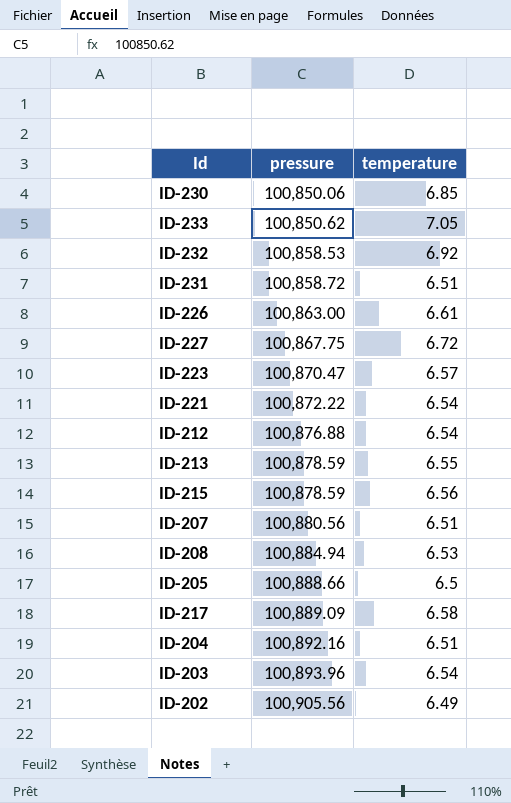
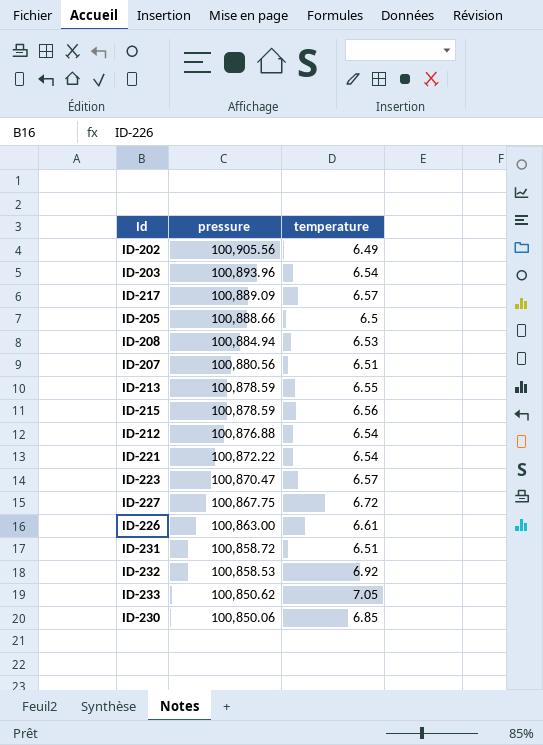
row order: pressure ascending -> pressure descending
row ID-204: 100,892.16 | 6.51 -> none
ID-217 | temperature: 6.58 -> 6.57

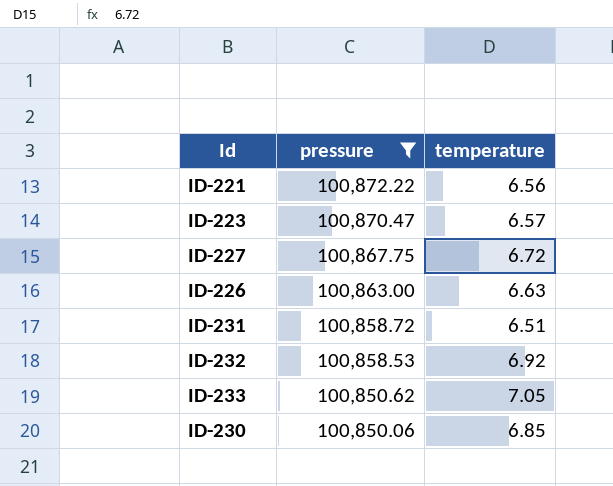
filter: none -> pressure <= 100,872.22
ID-221 | temperature: 6.54 -> 6.56
ID-226 | temperature: 6.61 -> 6.63

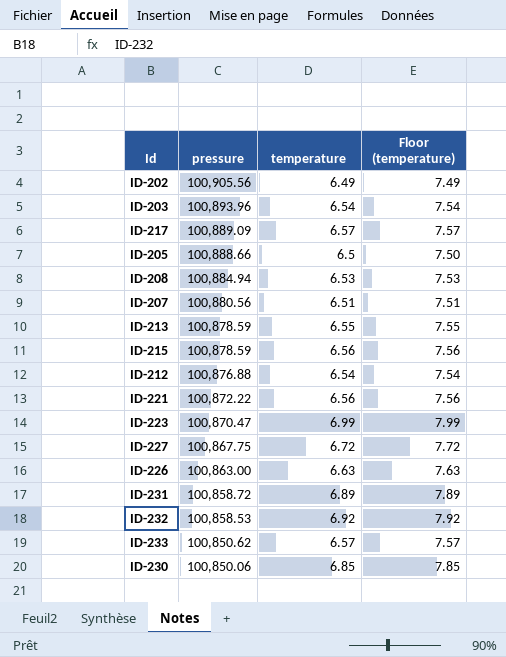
filter: pressure <= 100,872.22 -> none
column Floor (temperature) | formula: none -> [temperature] + 1
ID-223 | temperature: 6.57 -> 6.99
ID-231 | temperature: 6.51 -> 6.89
ID-233 | temperature: 7.05 -> 6.57

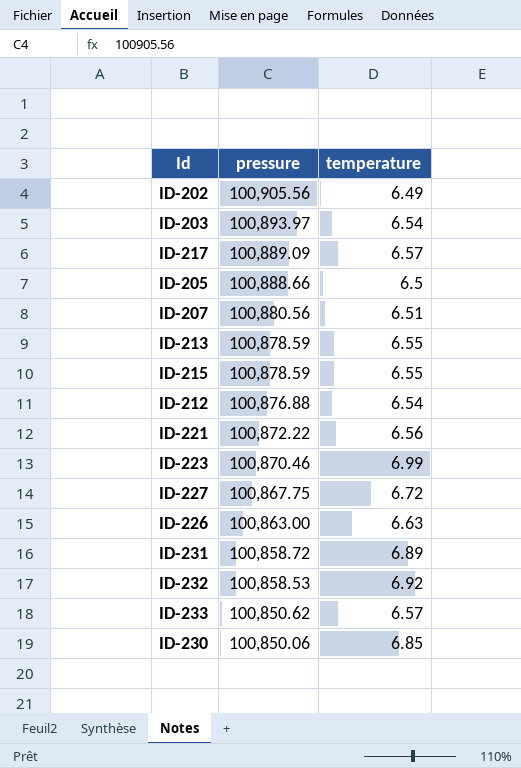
column Floor (temperature) | formula: [temperature] + 1 -> none
row ID-208: 100,884.94 | 6.53 | 7.53 -> none
ID-203 | pressure: 100,893.96 -> 100,893.97
ID-215 | temperature: 6.56 -> 6.55
ID-223 | pressure: 100,870.47 -> 100,870.46

